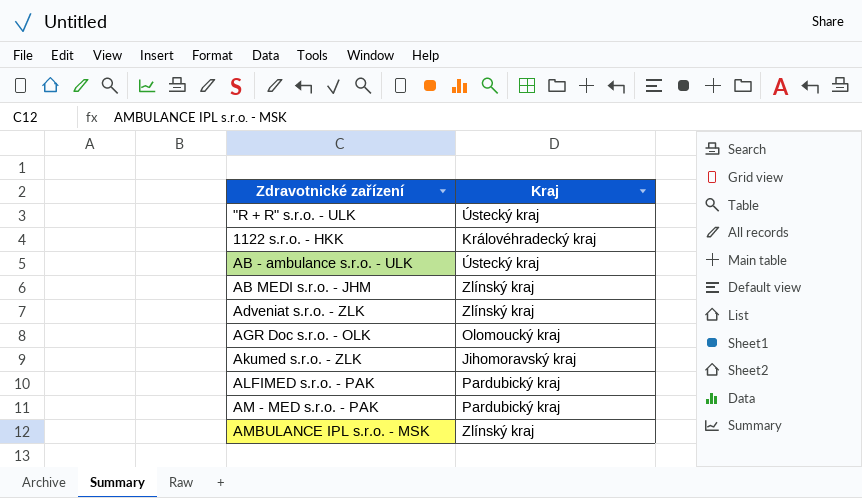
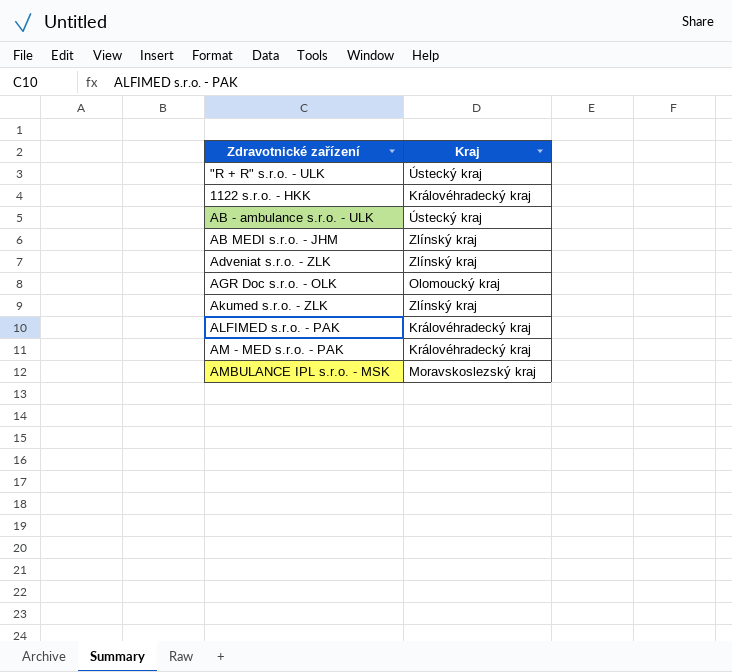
Akumed s.r.o. - ZLK | Kraj: Jihomoravský kraj -> Zlínský kraj
ALFIMED s.r.o. - PAK | Kraj: Pardubický kraj -> Královéhradecký kraj
AM - MED s.r.o. - PAK | Kraj: Pardubický kraj -> Královéhradecký kraj
AMBULANCE IPL s.r.o. - MSK | Kraj: Zlínský kraj -> Moravskoslezský kraj

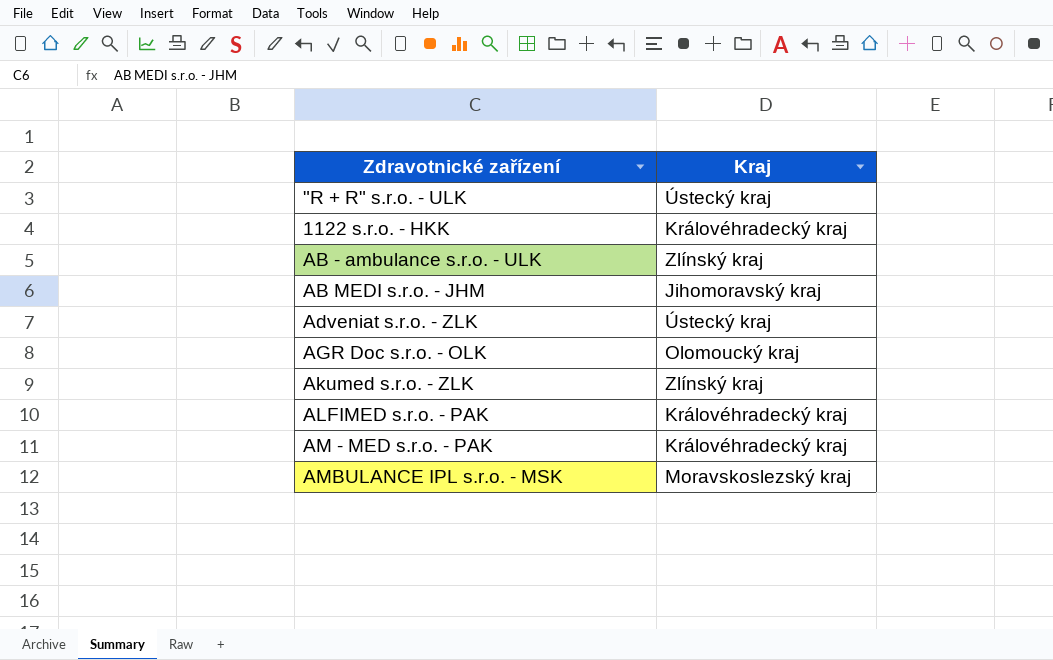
AB - ambulance s.r.o. - ULK | Kraj: Ústecký kraj -> Zlínský kraj
AB MEDI s.r.o. - JHM | Kraj: Zlínský kraj -> Jihomoravský kraj
Adveniat s.r.o. - ZLK | Kraj: Zlínský kraj -> Ústecký kraj

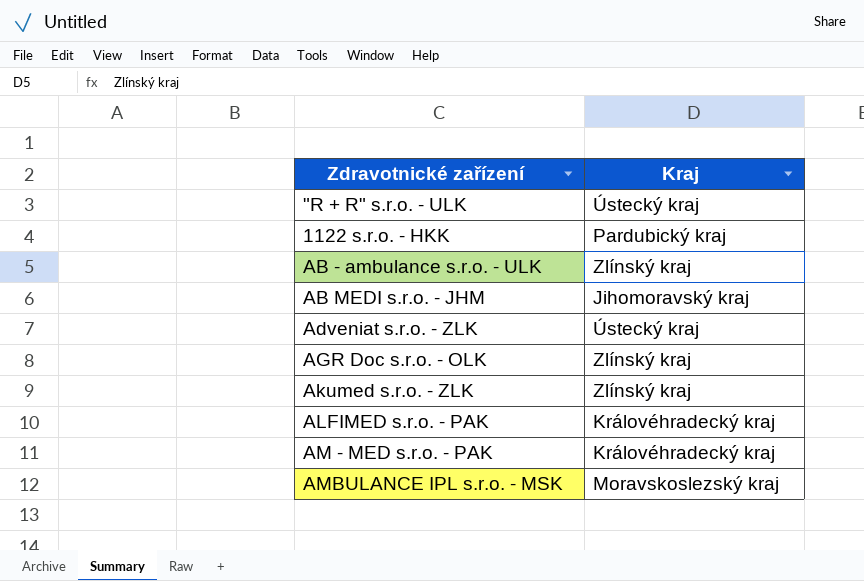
1122 s.r.o. - HKK | Kraj: Královéhradecký kraj -> Pardubický kraj
AGR Doc s.r.o. - OLK | Kraj: Olomoucký kraj -> Zlínský kraj

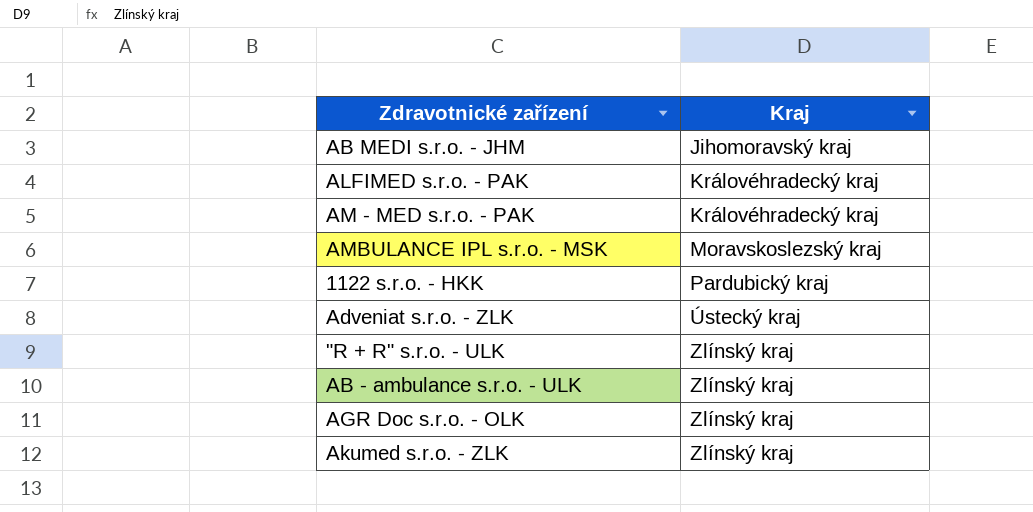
row order: none -> Kraj ascending
"R + R" s.r.o. - ULK | Kraj: Ústecký kraj -> Zlínský kraj

